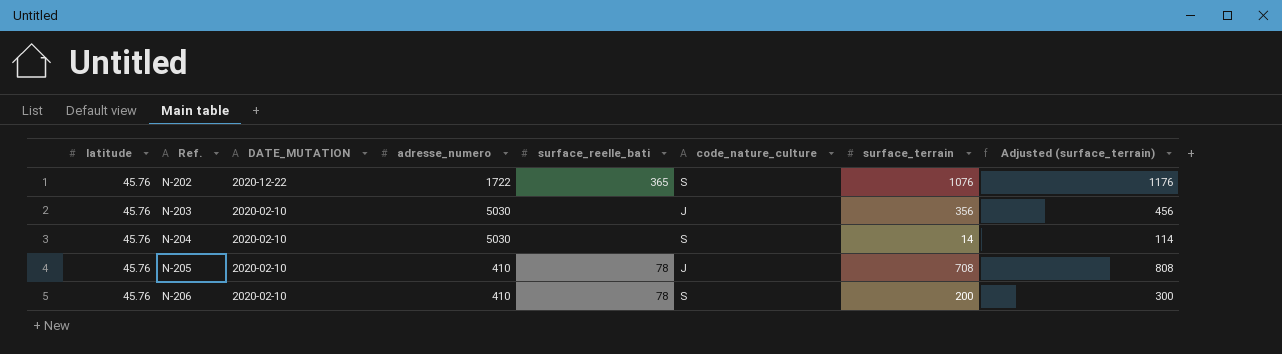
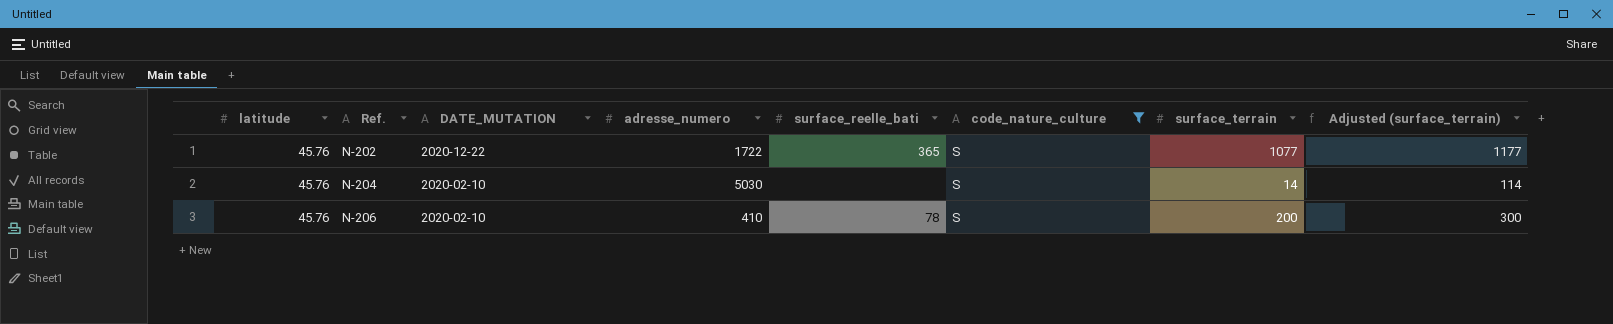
filter: none -> code_nature_culture = S
N-202 | surface_terrain: 1076 -> 1077
N-202 | Adjusted (surface_terrain): 1176 -> 1177

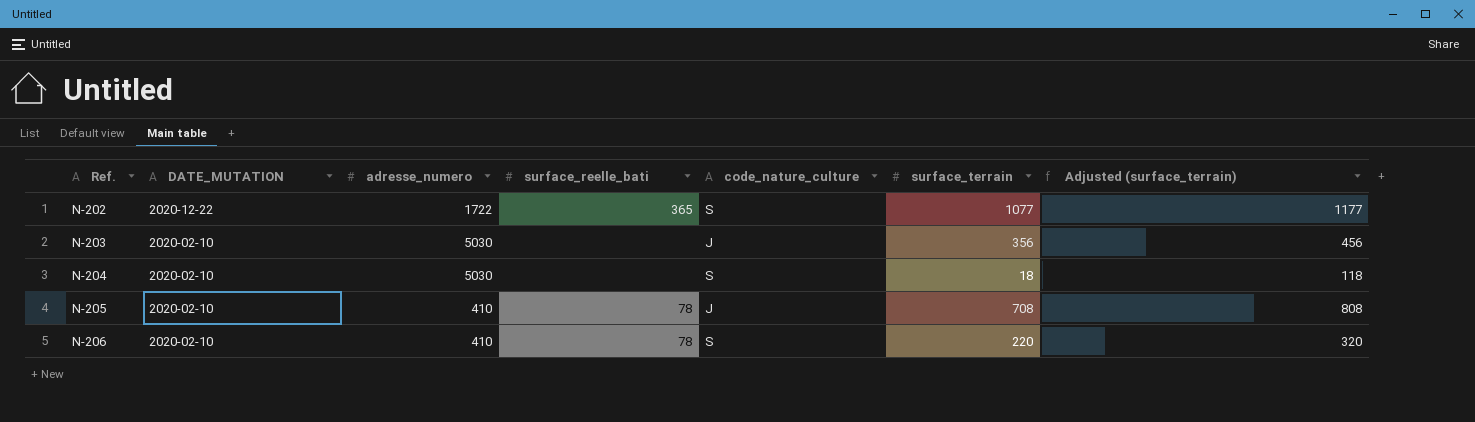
filter: code_nature_culture = S -> none
column latitude | position: 1 -> none
N-204 | surface_terrain: 14 -> 18
N-204 | Adjusted (surface_terrain): 114 -> 118
N-206 | surface_terrain: 200 -> 220
N-206 | Adjusted (surface_terrain): 300 -> 320

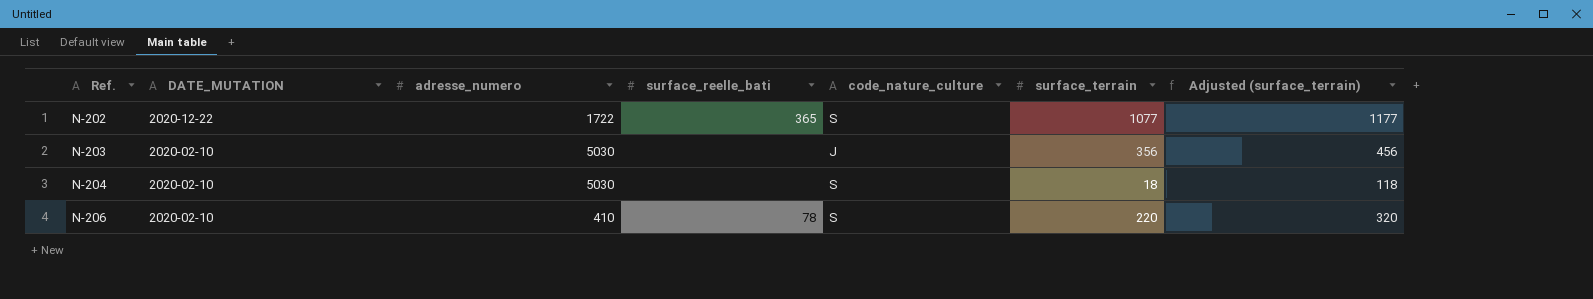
row N-205: 2020-02-10 | 410 | 78 | J | 708 | 808 -> none

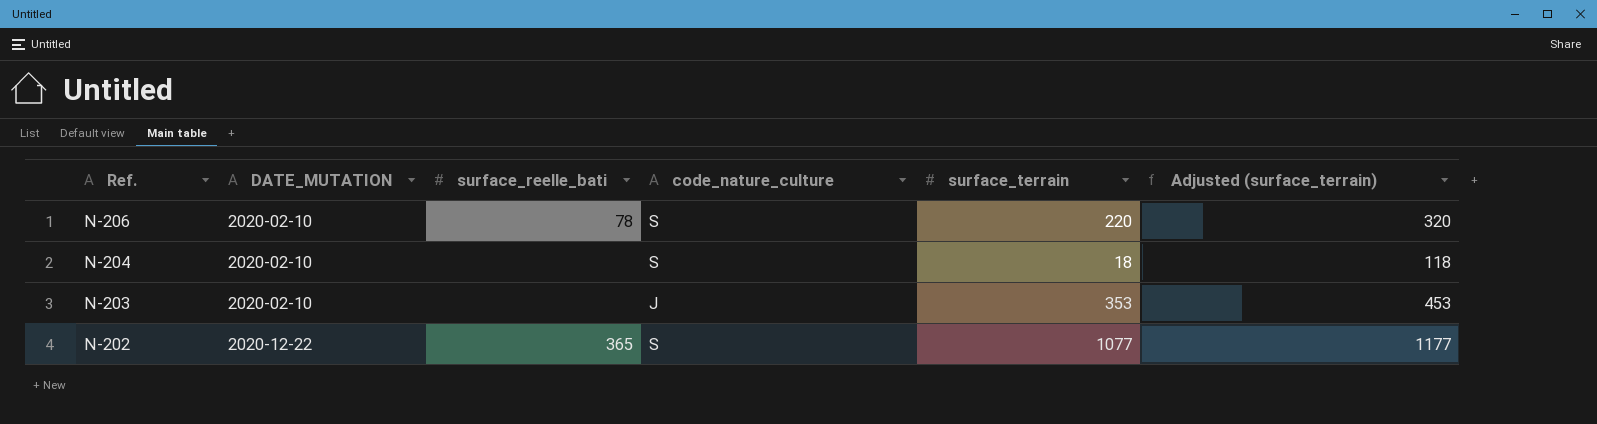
row order: Ref. ascending -> Ref. descending
column adresse_numero | position: 3 -> none
N-203 | surface_terrain: 356 -> 353
N-203 | Adjusted (surface_terrain): 456 -> 453

